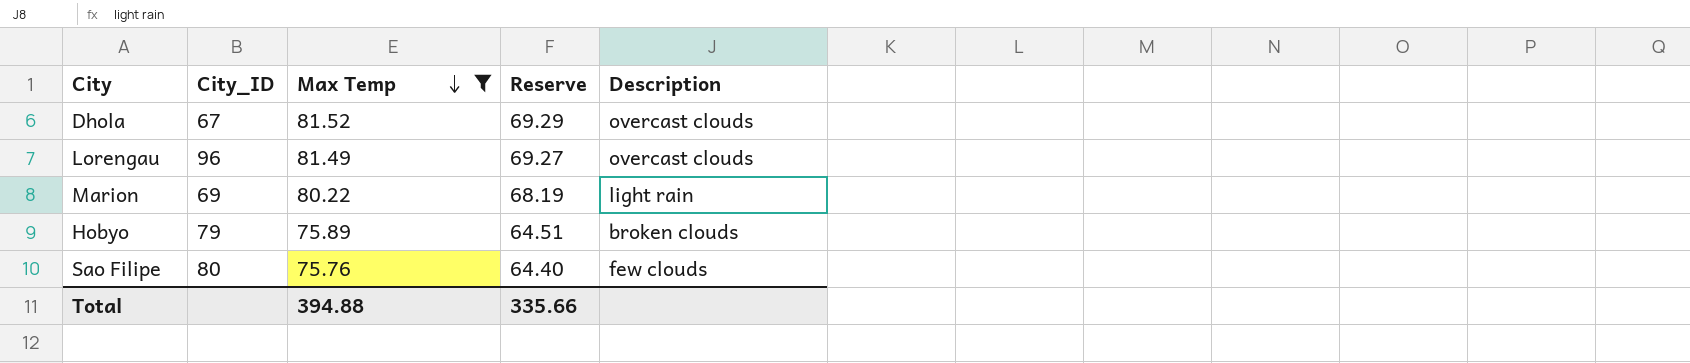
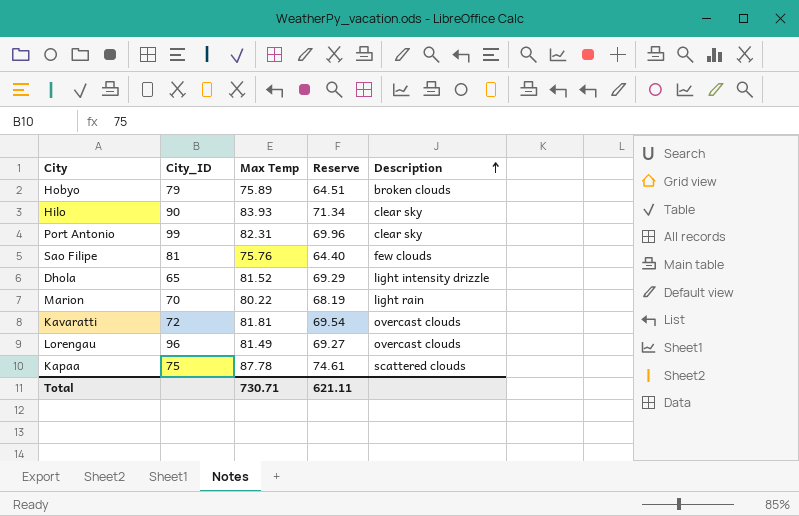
filter: Max Temp <= 81.52 -> none
row order: Max Temp descending -> Description ascending
Sao Filipe | City_ID: 80 -> 81
Dhola | City_ID: 67 -> 65
Dhola | Description: overcast clouds -> light intensity drizzle
Marion | City_ID: 69 -> 70
Total | Max Temp: 394.88 -> 730.71
Total | Reserve: 335.66 -> 621.11

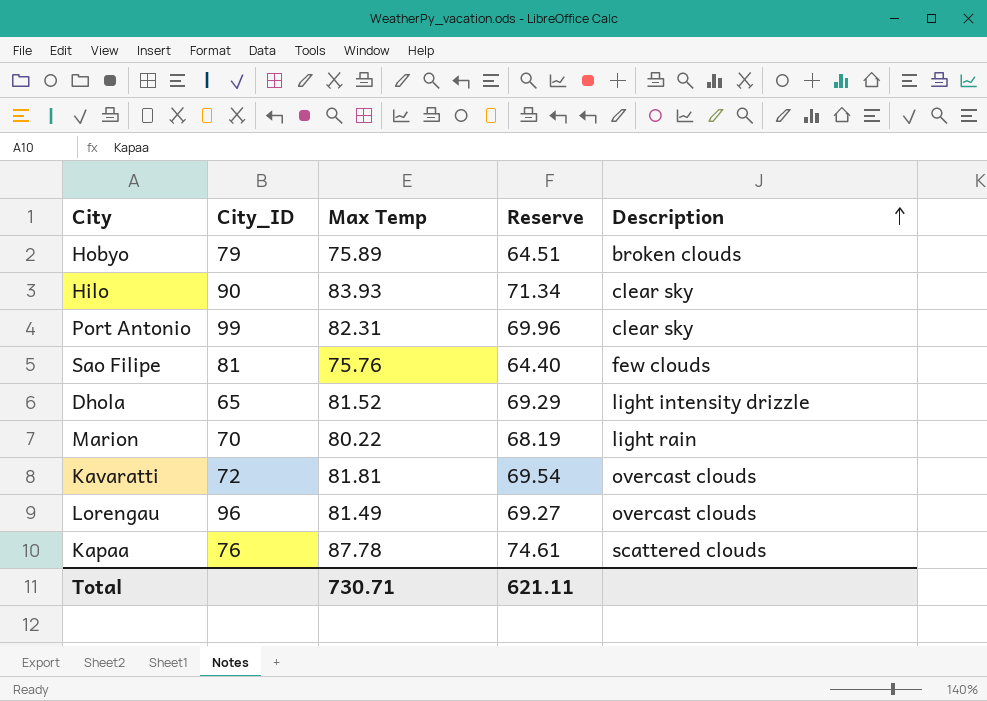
Kapaa | City_ID: 75 -> 76

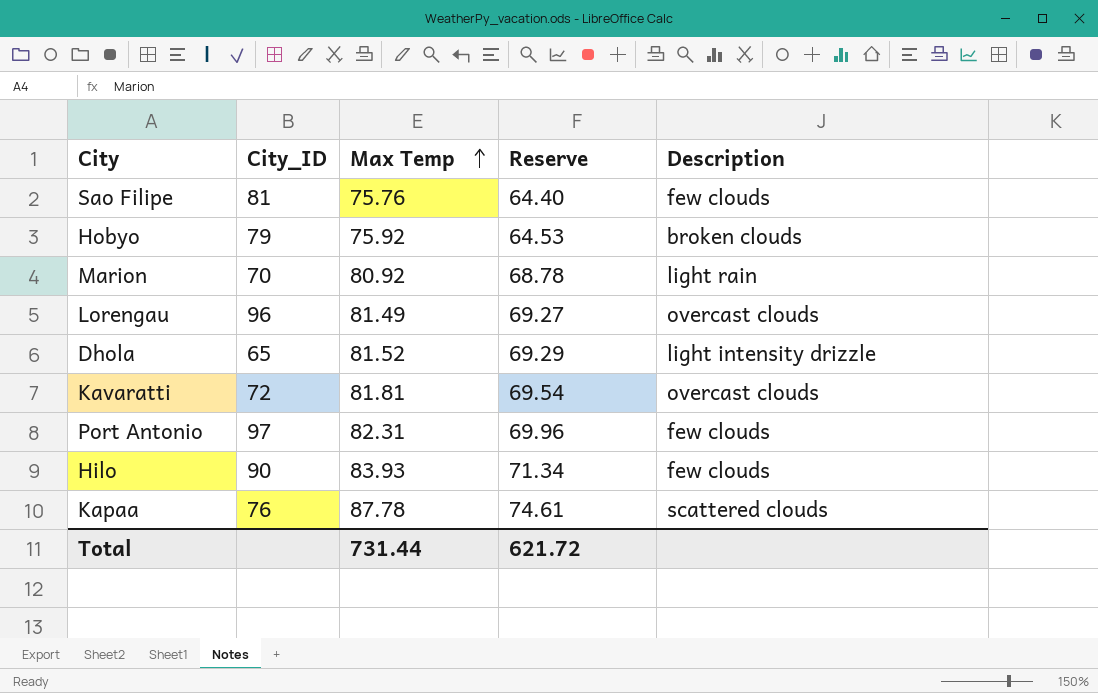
row order: Description ascending -> Max Temp ascending
Hobyo | Max Temp: 75.89 -> 75.92
Hobyo | Reserve: 64.51 -> 64.53
Marion | Max Temp: 80.22 -> 80.92
Marion | Reserve: 68.19 -> 68.78
Port Antonio | City_ID: 99 -> 97
Port Antonio | Description: clear sky -> few clouds
Hilo | Description: clear sky -> few clouds
Total | Max Temp: 730.71 -> 731.44
Total | Reserve: 621.11 -> 621.72

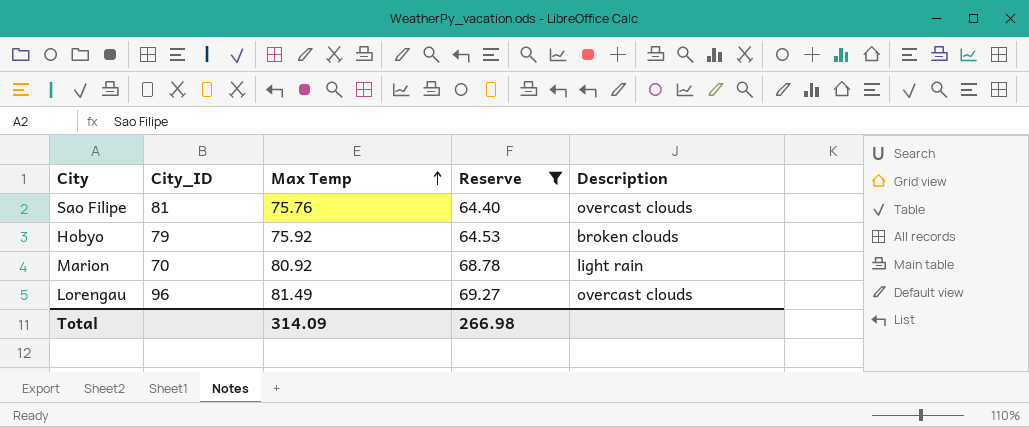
filter: none -> Reserve <= 69.27
Sao Filipe | Description: few clouds -> overcast clouds
Total | Max Temp: 731.44 -> 314.09
Total | Reserve: 621.72 -> 266.98

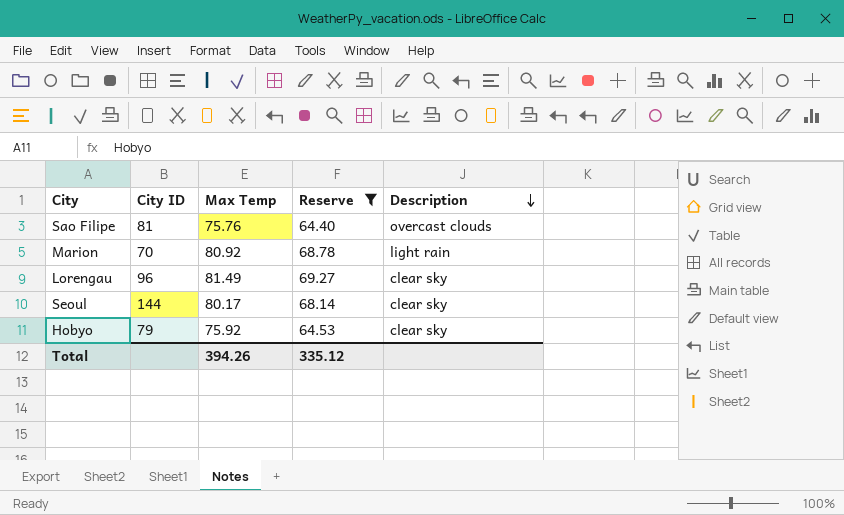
row order: Max Temp ascending -> Description descending
column name: City_ID -> City ID
Lorengau | Description: overcast clouds -> clear sky
row Seoul: none -> 144 | 80.17 | 68.14 | clear sky
Hobyo | Description: broken clouds -> clear sky
Total | Max Temp: 314.09 -> 394.26
Total | Reserve: 266.98 -> 335.12

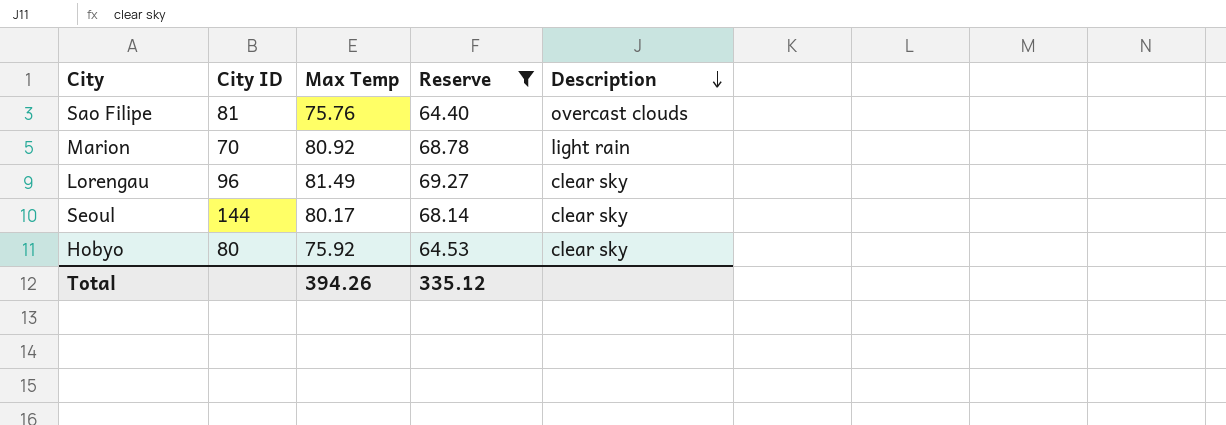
Hobyo | City ID: 79 -> 80

